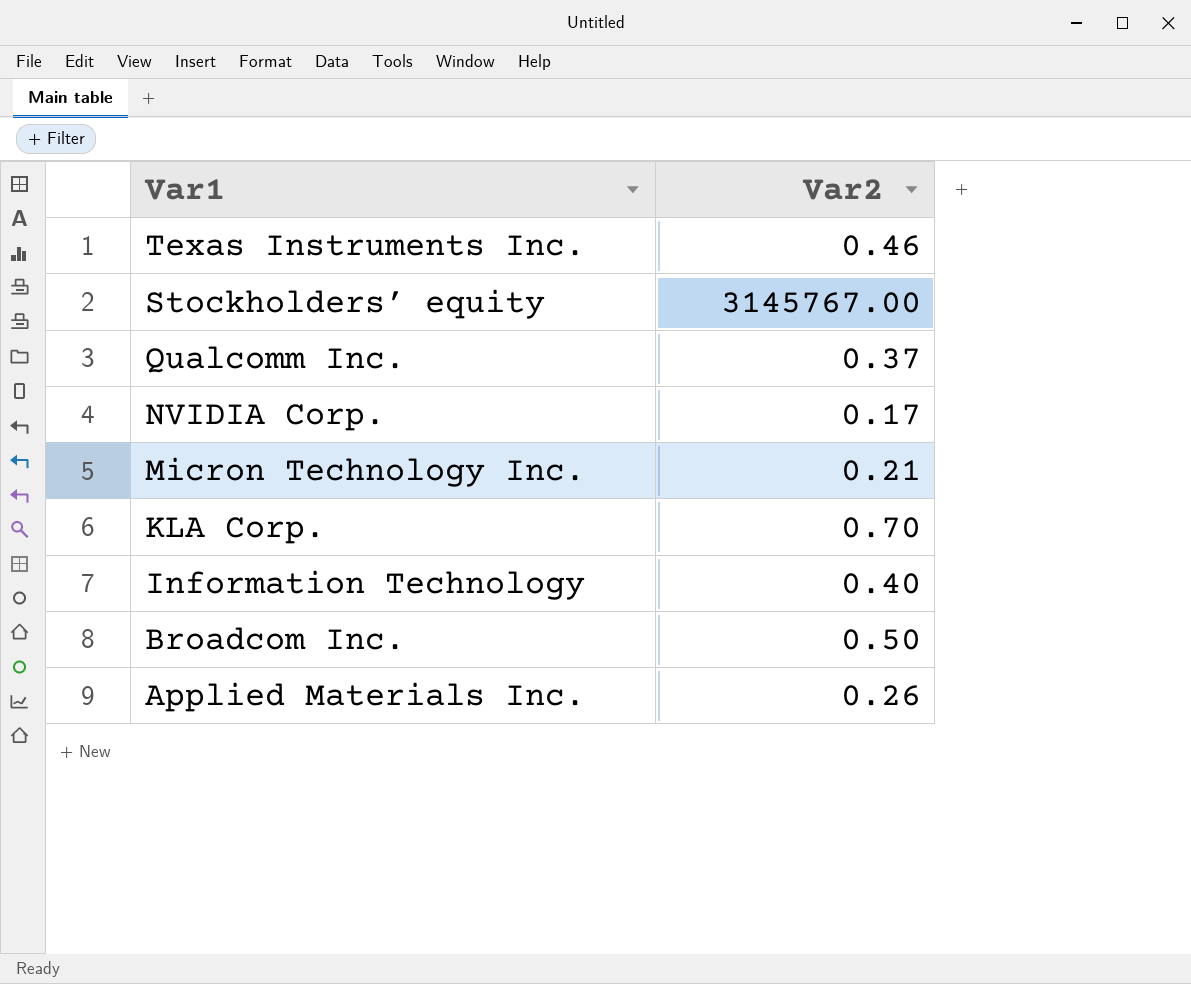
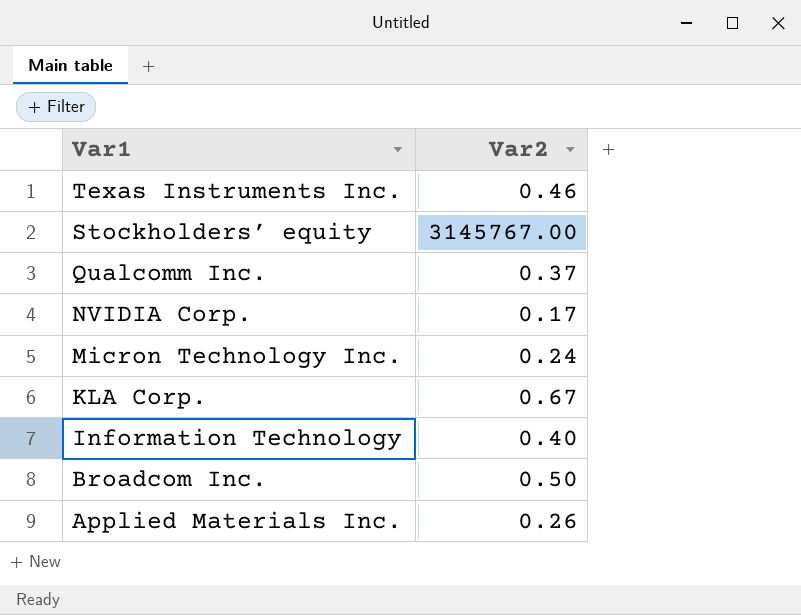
Micron Technology Inc. | Var2: 0.21 -> 0.24
KLA Corp. | Var2: 0.70 -> 0.67

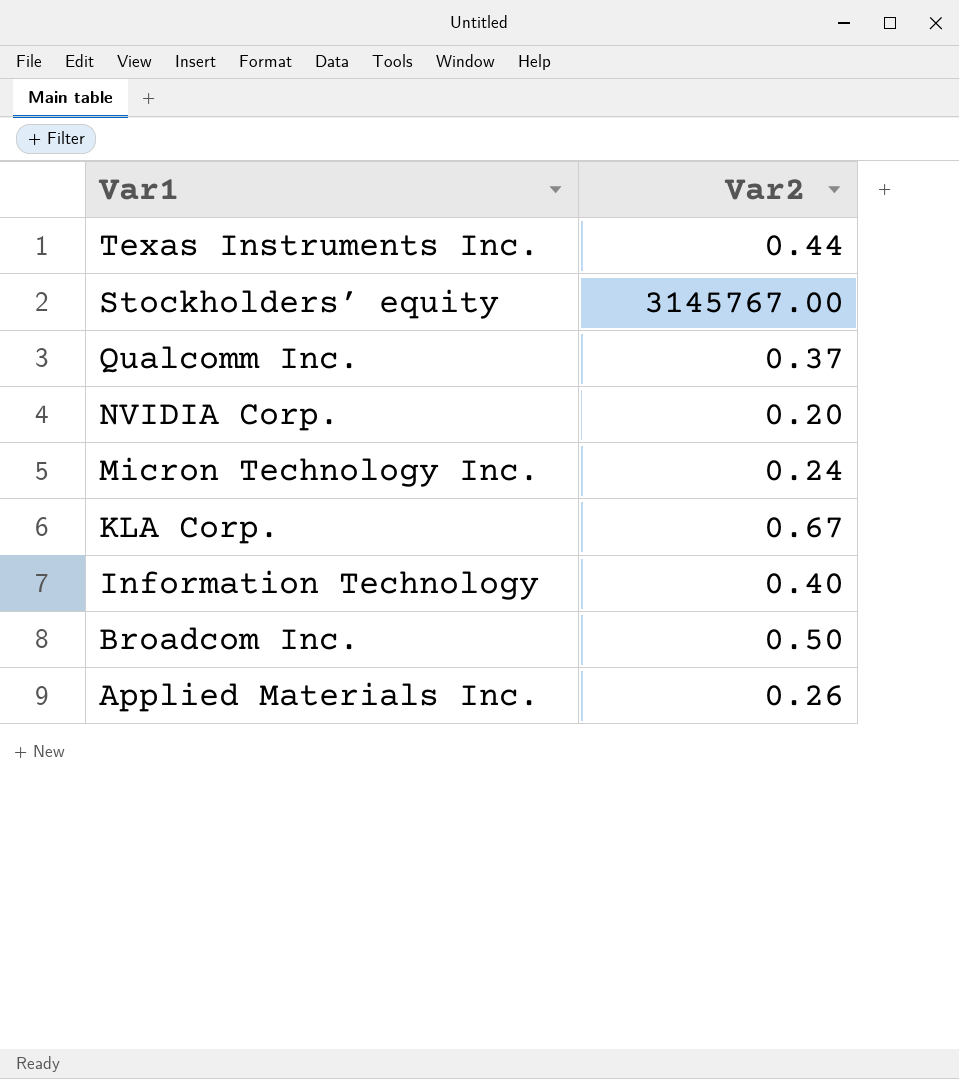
Texas Instruments Inc. | Var2: 0.46 -> 0.44
NVIDIA Corp. | Var2: 0.17 -> 0.20

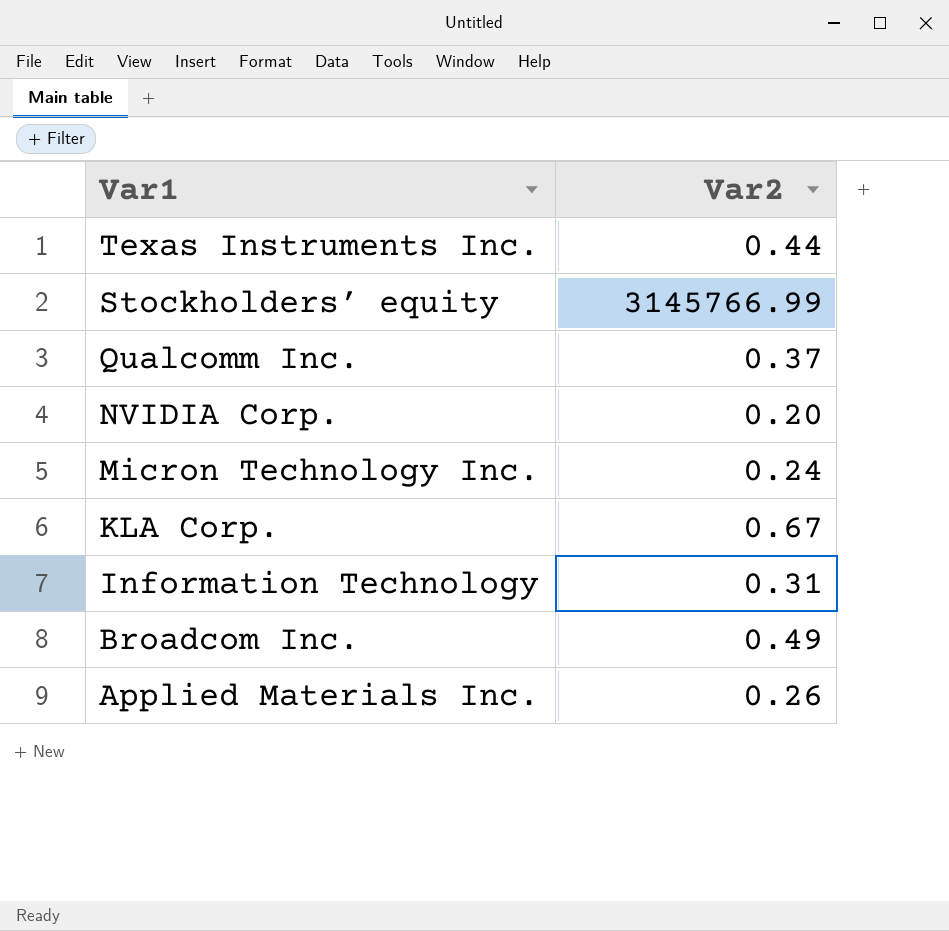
Stockholders’ equity | Var2: 3145767.00 -> 3145766.99
Information Technology | Var2: 0.40 -> 0.31
Broadcom Inc. | Var2: 0.50 -> 0.49

